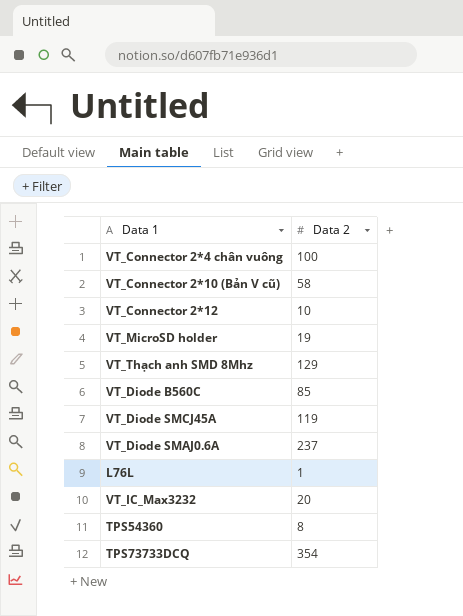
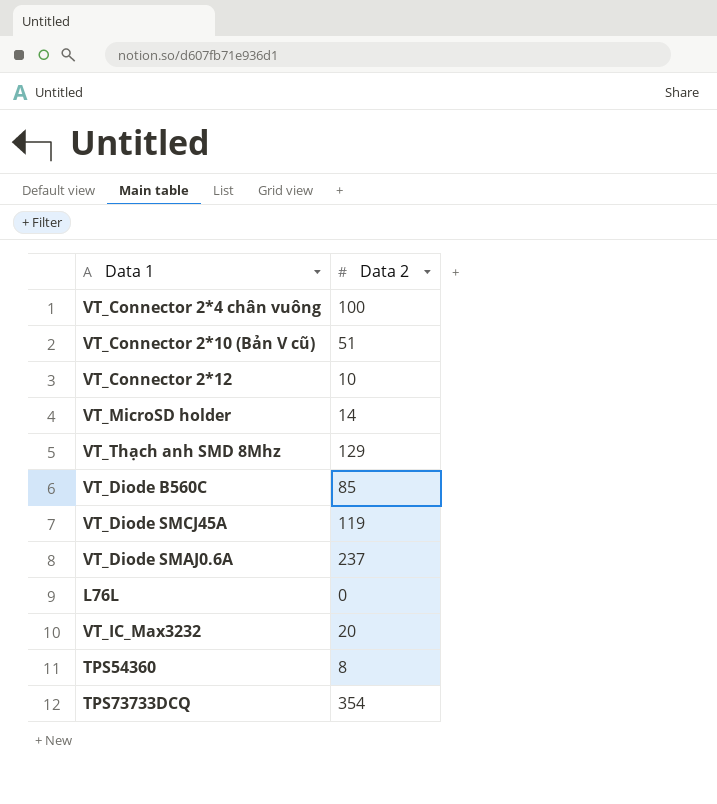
VT_Connector 2*10 (Bản V cũ) | Data 2: 58 -> 51
VT_MicroSD holder | Data 2: 19 -> 14
L76L | Data 2: 1 -> 0

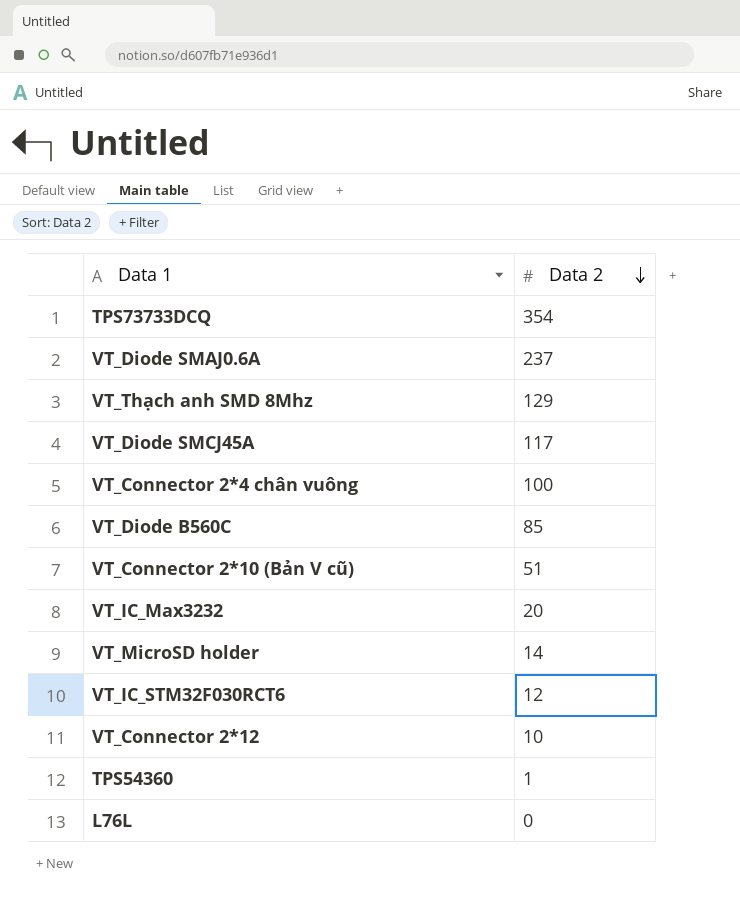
row order: none -> Data 2 descending
VT_Diode SMCJ45A | Data 2: 119 -> 117
row VT_IC_STM32F030RCT6: none -> 12
TPS54360 | Data 2: 8 -> 1

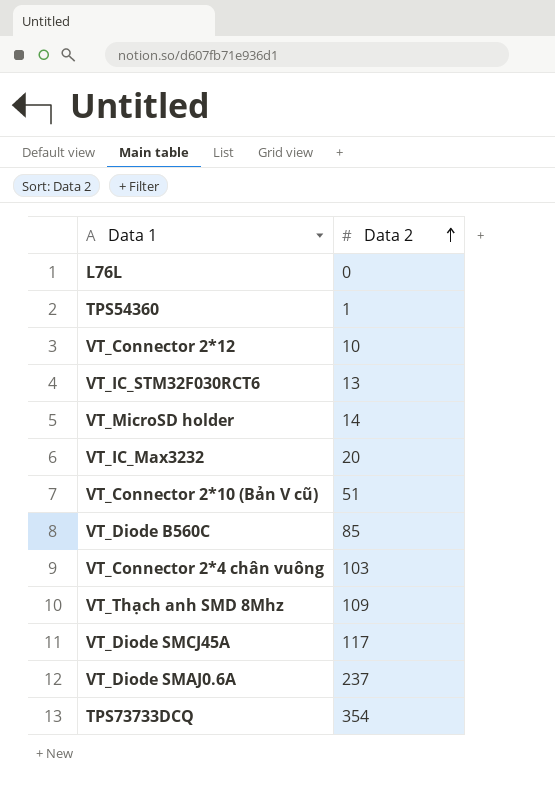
row order: Data 2 descending -> Data 2 ascending
VT_IC_STM32F030RCT6 | Data 2: 12 -> 13
VT_Connector 2*4 chân vuông | Data 2: 100 -> 103
VT_Thạch anh SMD 8Mhz | Data 2: 129 -> 109

